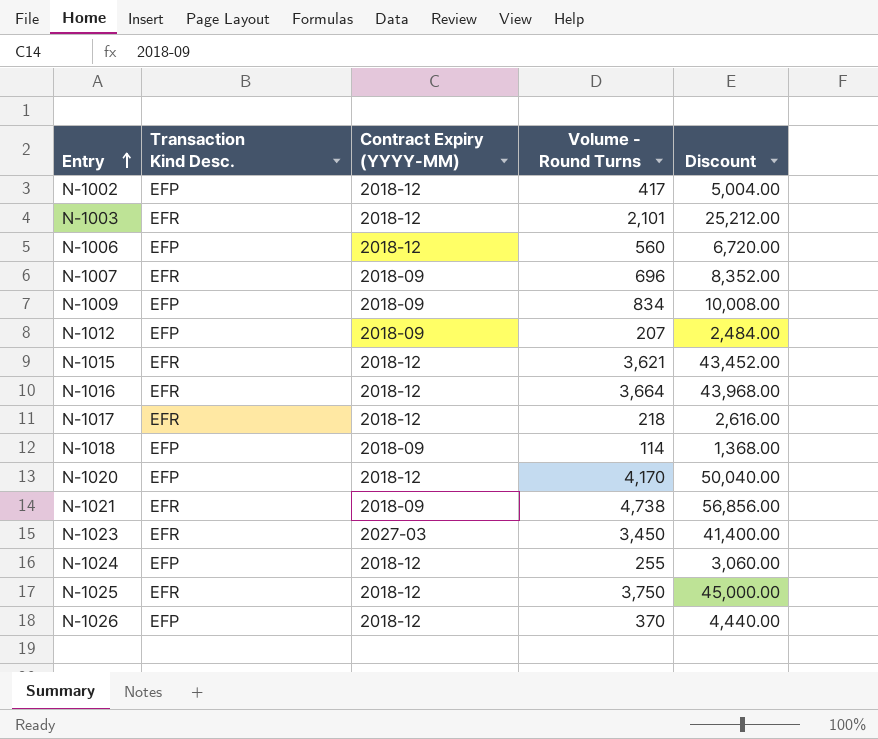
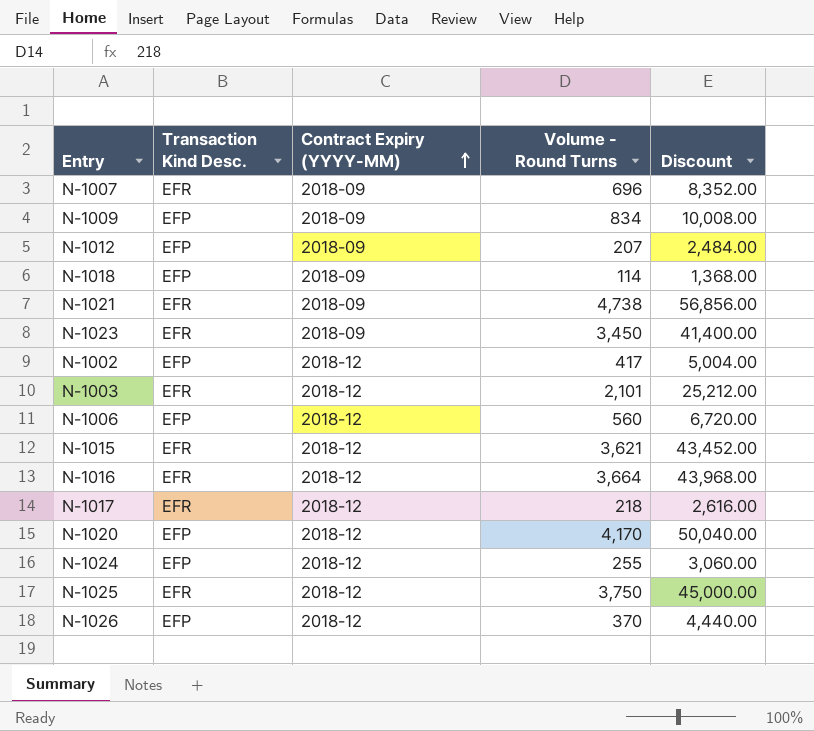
row order: Entry ascending -> Contract Expiry (YYYY-MM) ascending
N-1023 | Contract Expiry (YYYY-MM): 2027-03 -> 2018-09

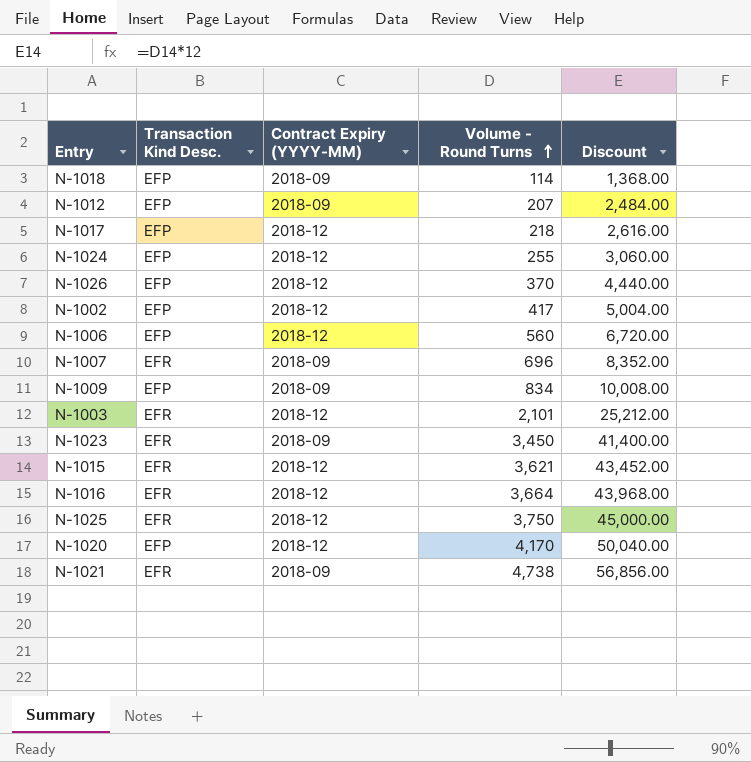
row order: Contract Expiry (YYYY-MM) ascending -> Volume - Round Turns ascending
N-1017 | Transaction Kind Desc.: EFR -> EFP

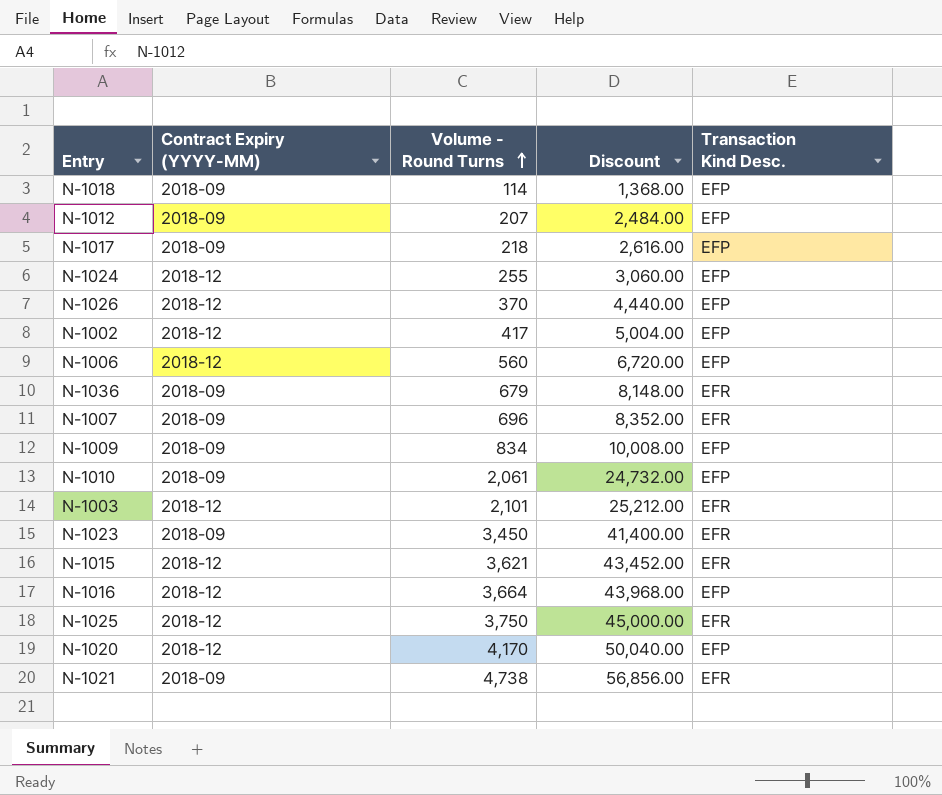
column Transaction Kind Desc. | position: 2 -> 5
N-1017 | Contract Expiry (YYYY-MM): 2018-12 -> 2018-09
row N-1036: none -> 2018-09 | 679 | 8,148.00 | EFR
row N-1010: none -> 2018-09 | 2,061 | 24,732.00 | EFP
N-1016 | Transaction Kind Desc.: EFR -> EFP

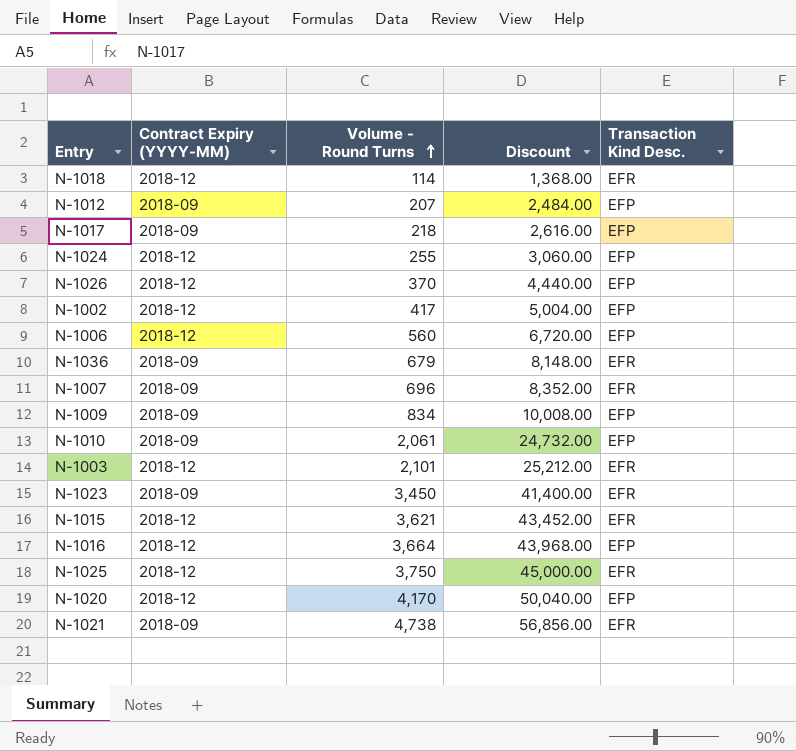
N-1018 | Contract Expiry (YYYY-MM): 2018-09 -> 2018-12
N-1018 | Transaction Kind Desc.: EFP -> EFR

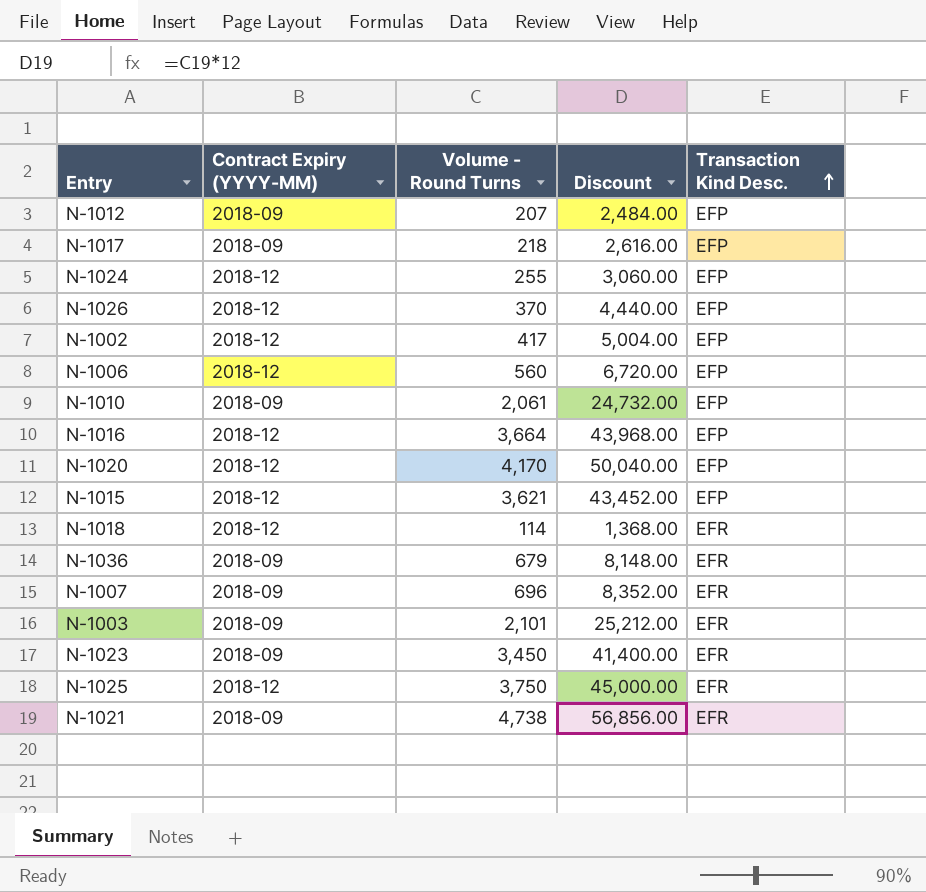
row order: Volume - Round Turns ascending -> Transaction Kind Desc. ascending
row N-1009: 2018-09 | 834 | 10,008.00 | EFP -> none
N-1015 | Transaction Kind Desc.: EFR -> EFP
N-1003 | Contract Expiry (YYYY-MM): 2018-12 -> 2018-09

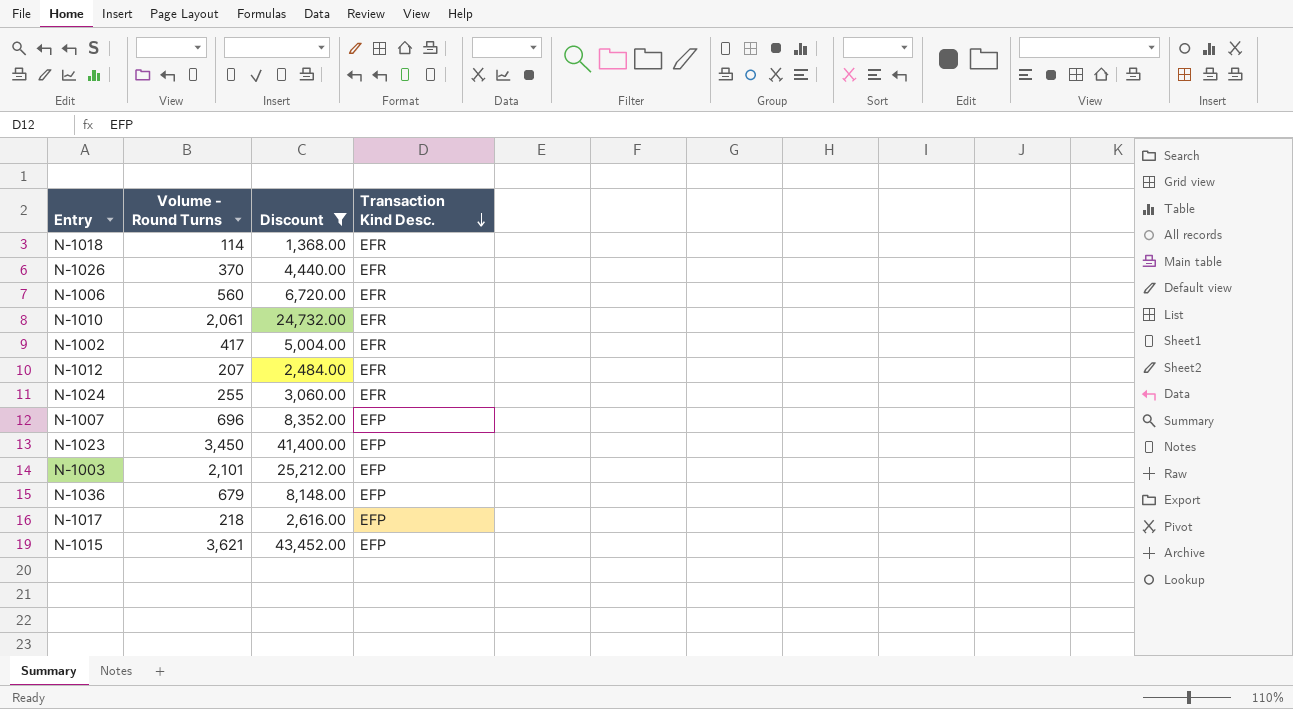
filter: none -> Discount <= 43,452.00
row order: Transaction Kind Desc. ascending -> Transaction Kind Desc. descending
column Contract Expiry (YYYY-MM) | position: 2 -> none
N-1026 | Transaction Kind Desc.: EFP -> EFR
N-1006 | Transaction Kind Desc.: EFP -> EFR
N-1010 | Transaction Kind Desc.: EFP -> EFR
N-1002 | Transaction Kind Desc.: EFP -> EFR
N-1012 | Transaction Kind Desc.: EFP -> EFR
N-1024 | Transaction Kind Desc.: EFP -> EFR
N-1007 | Transaction Kind Desc.: EFR -> EFP
N-1023 | Transaction Kind Desc.: EFR -> EFP
N-1003 | Transaction Kind Desc.: EFR -> EFP
N-1036 | Transaction Kind Desc.: EFR -> EFP

